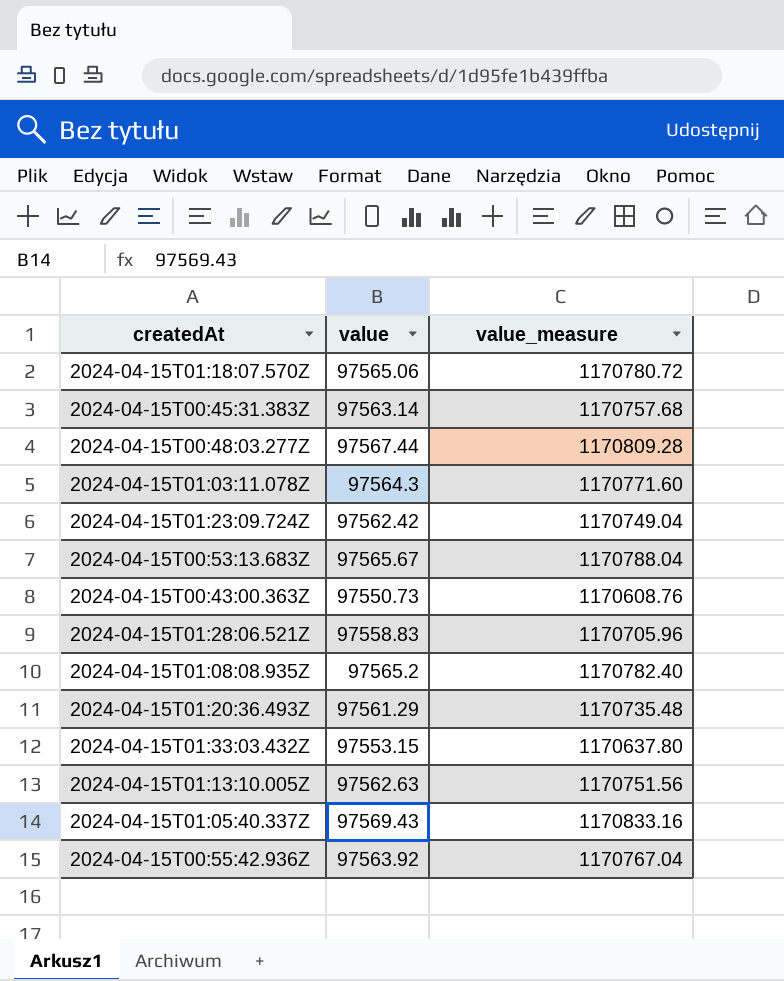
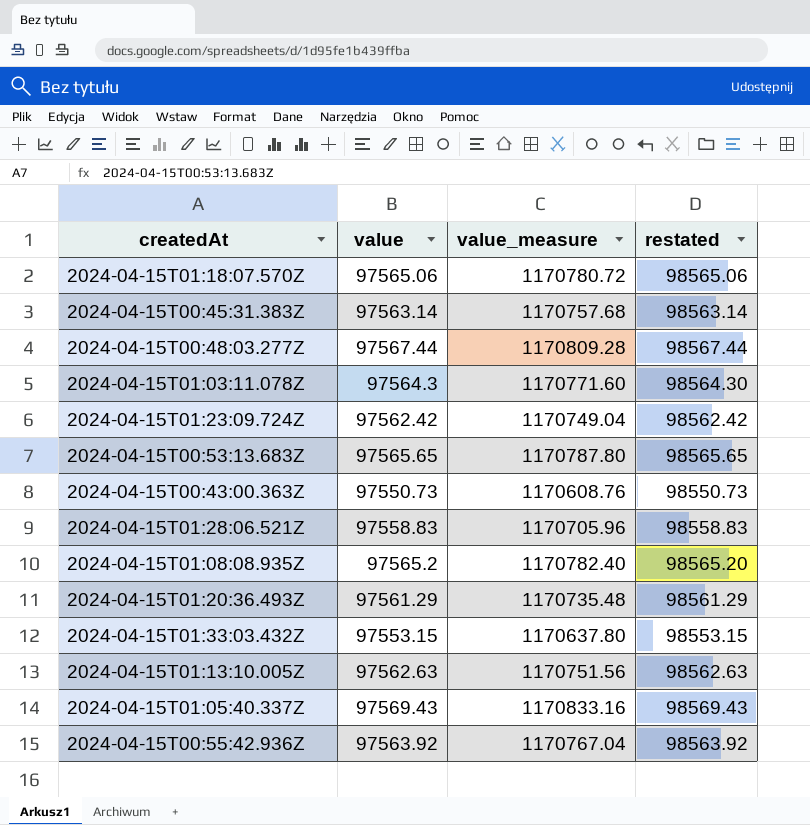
column restated | formula: none -> [value] + 1000
2024-04-15T00:53:13.683Z | value: 97565.67 -> 97565.65
2024-04-15T00:53:13.683Z | value_measure: 1170788.04 -> 1170787.80

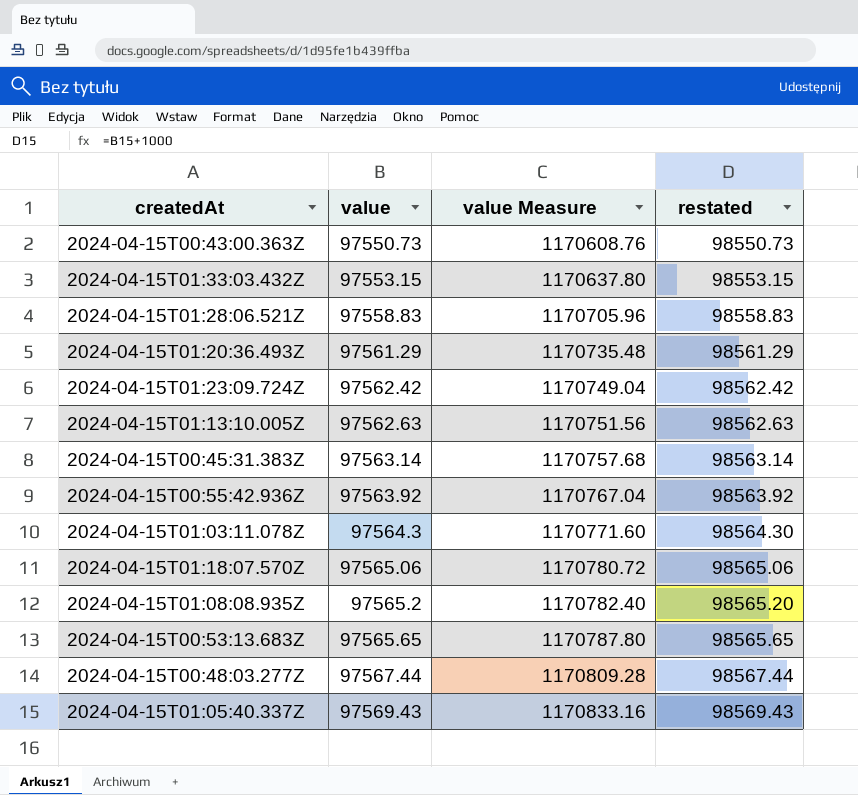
row order: none -> value ascending
column name: value_measure -> value Measure

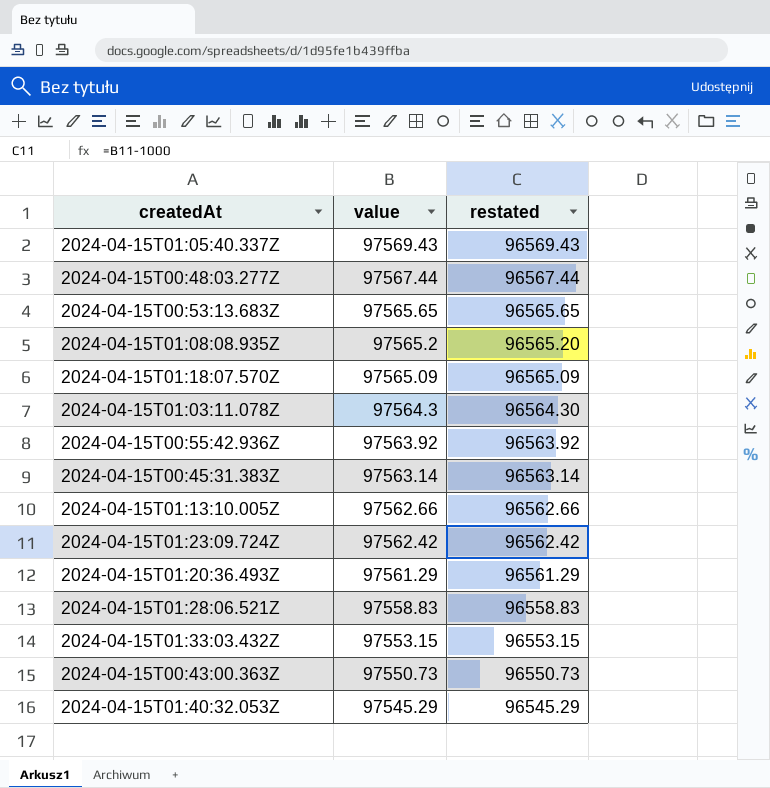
row order: value ascending -> value descending
column value Measure | formula: [value] * 12 -> none
column restated | formula: [value] + 1000 -> [value] - 1000
2024-04-15T01:18:07.570Z | value: 97565.06 -> 97565.09
2024-04-15T01:13:10.005Z | value: 97562.63 -> 97562.66
row 2024-04-15T01:40:32.053Z: none -> 97545.29 | 96545.29

